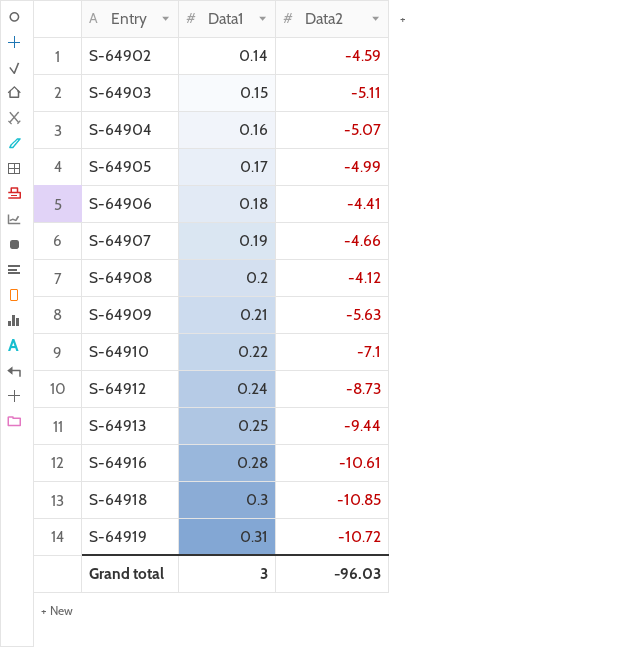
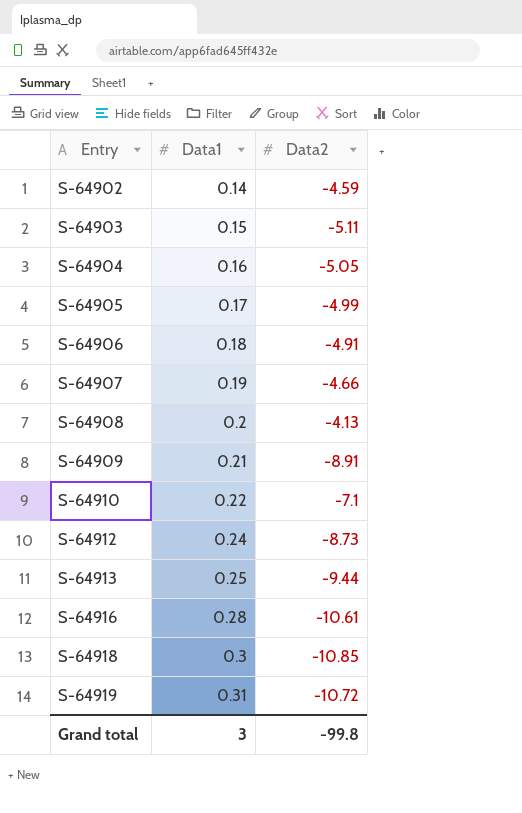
S-64904 | Data2: -5.07 -> -5.05
S-64906 | Data2: -4.41 -> -4.91
S-64908 | Data2: -4.12 -> -4.13
S-64909 | Data2: -5.63 -> -8.91
Grand total | Data2: -96.03 -> -99.8

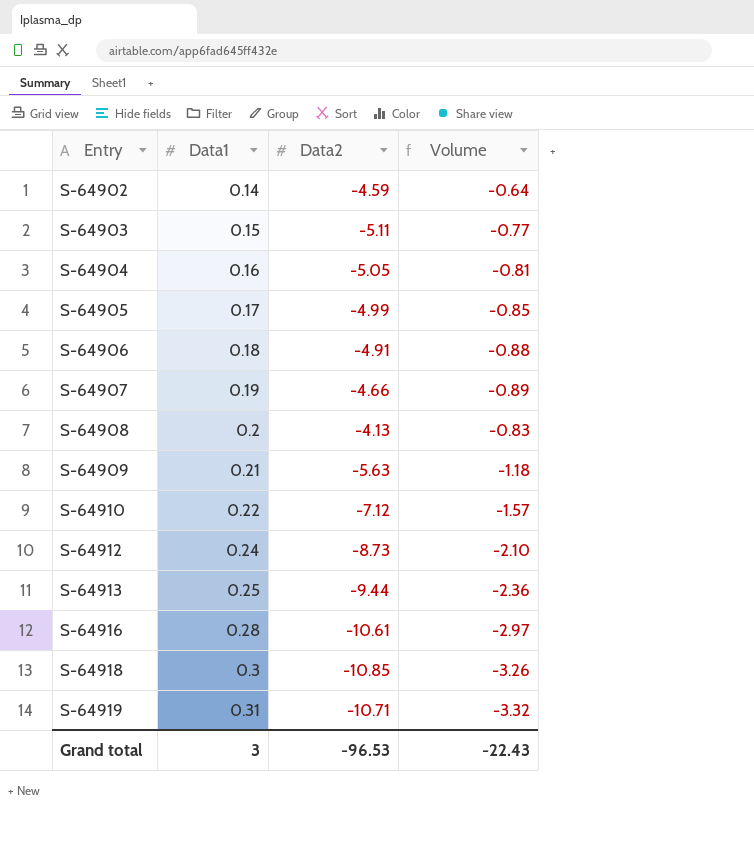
column Volume | formula: none -> [Data1] * [Data2]
S-64909 | Data2: -8.91 -> -5.63
S-64910 | Data2: -7.1 -> -7.12
S-64919 | Data2: -10.72 -> -10.71
Grand total | Data2: -99.8 -> -96.53

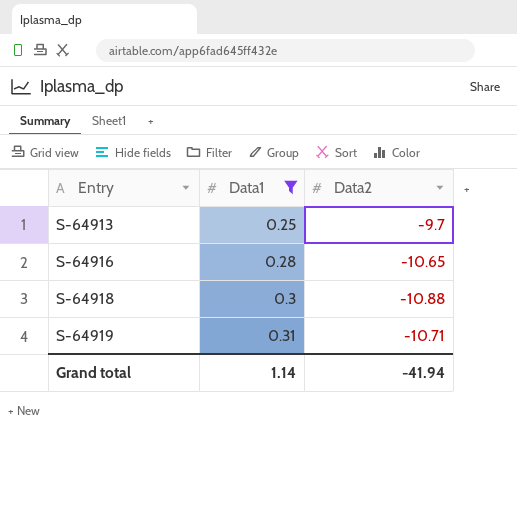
filter: none -> Data1 >= 0.25
column Volume | formula: [Data1] * [Data2] -> none
S-64913 | Data2: -9.44 -> -9.7
S-64916 | Data2: -10.61 -> -10.65
S-64918 | Data2: -10.85 -> -10.88
Grand total | Data1: 3 -> 1.14
Grand total | Data2: -96.53 -> -41.94

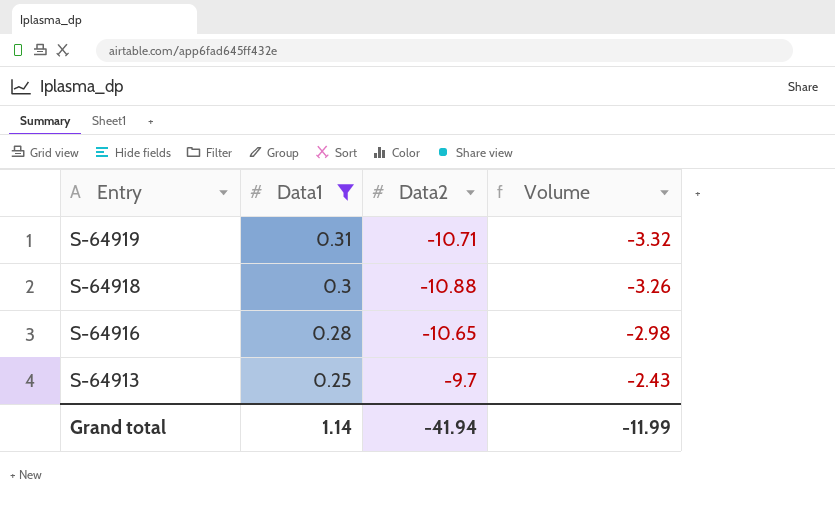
row order: Entry ascending -> Entry descending
column Volume | formula: none -> [Data1] * [Data2]

